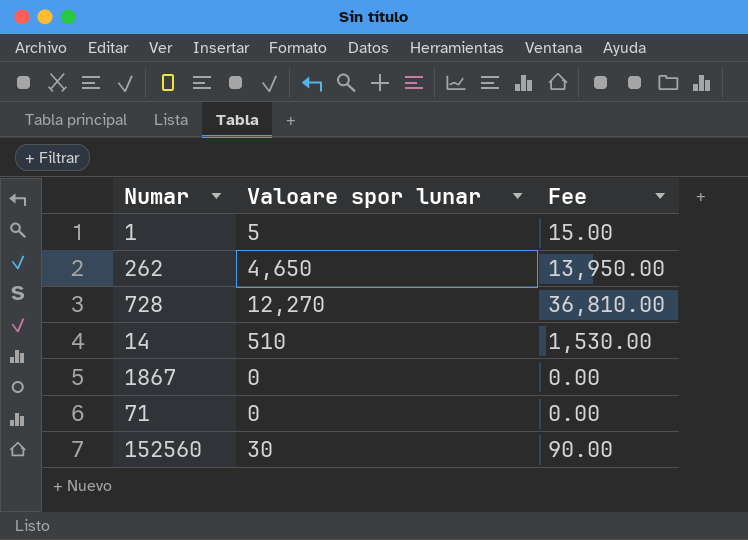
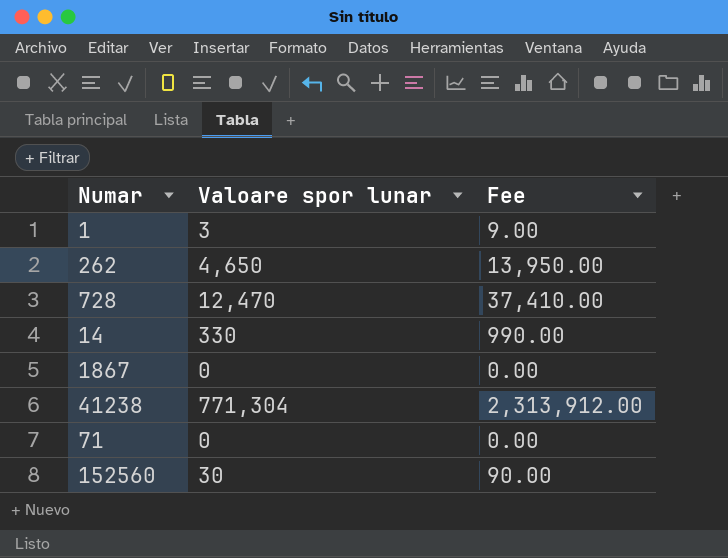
1 | Valoare spor lunar: 5 -> 3
1 | Fee: 15.00 -> 9.00
728 | Valoare spor lunar: 12,270 -> 12,470
728 | Fee: 36,810.00 -> 37,410.00
14 | Valoare spor lunar: 510 -> 330
14 | Fee: 1,530.00 -> 990.00
row 41238: none -> 771,304 | 2,313,912.00

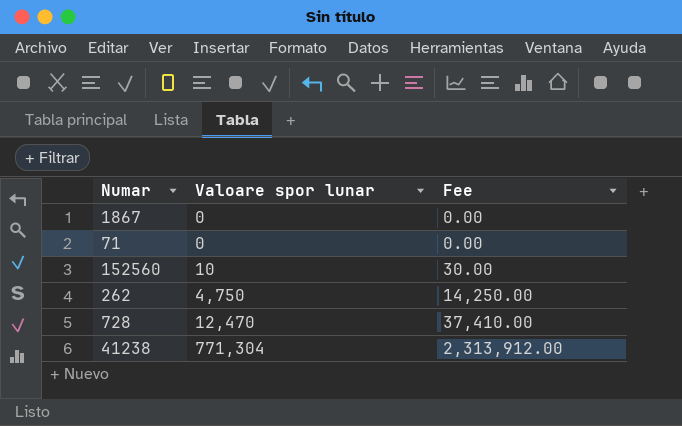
row order: none -> Valoare spor lunar ascending
row 1: 3 | 9.00 -> none
row 14: 330 | 990.00 -> none
152560 | Valoare spor lunar: 30 -> 10
152560 | Fee: 90.00 -> 30.00
262 | Valoare spor lunar: 4,650 -> 4,750
262 | Fee: 13,950.00 -> 14,250.00

